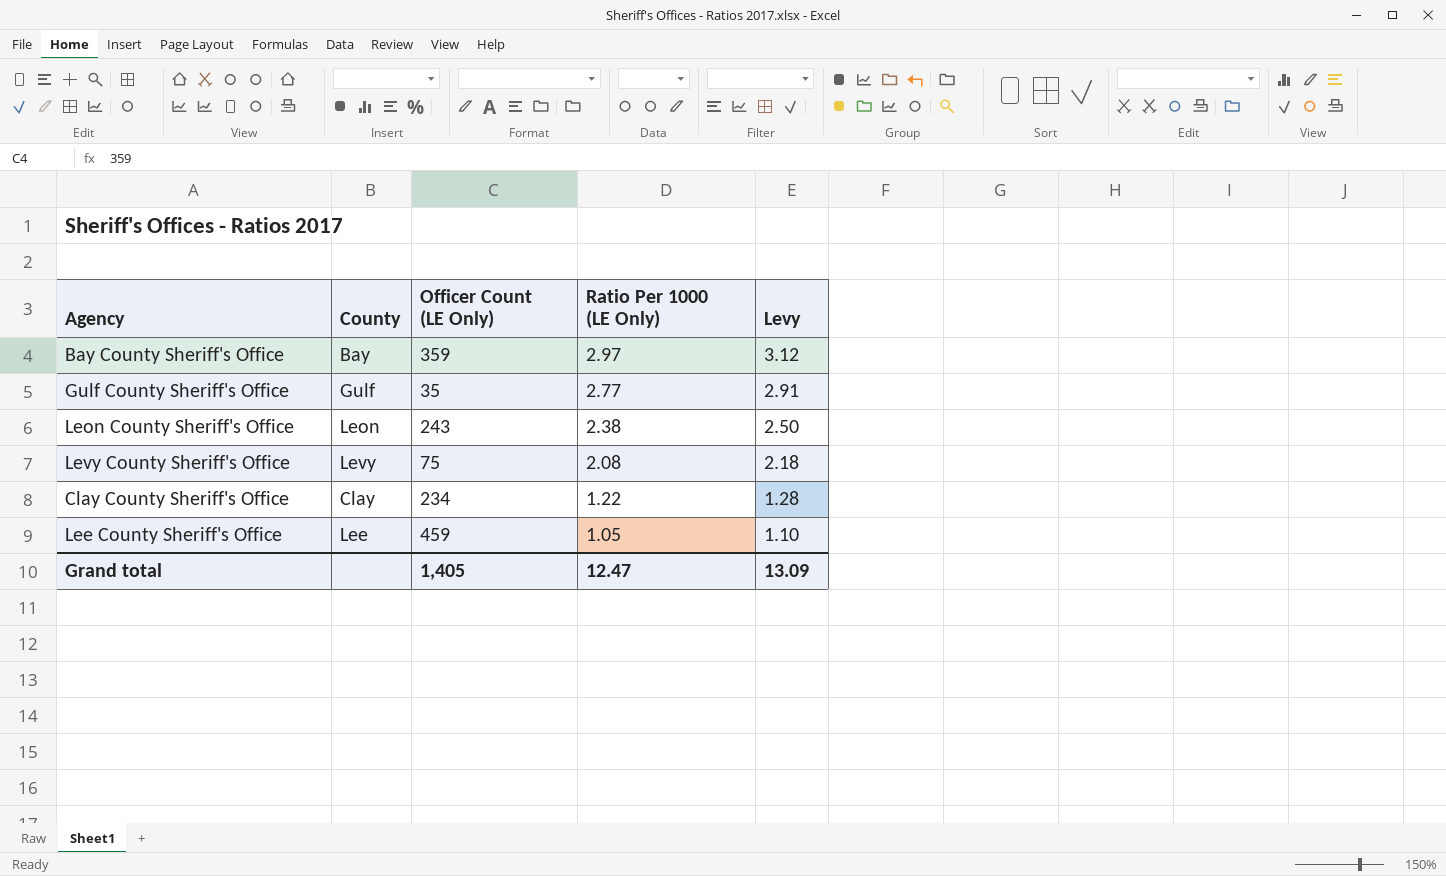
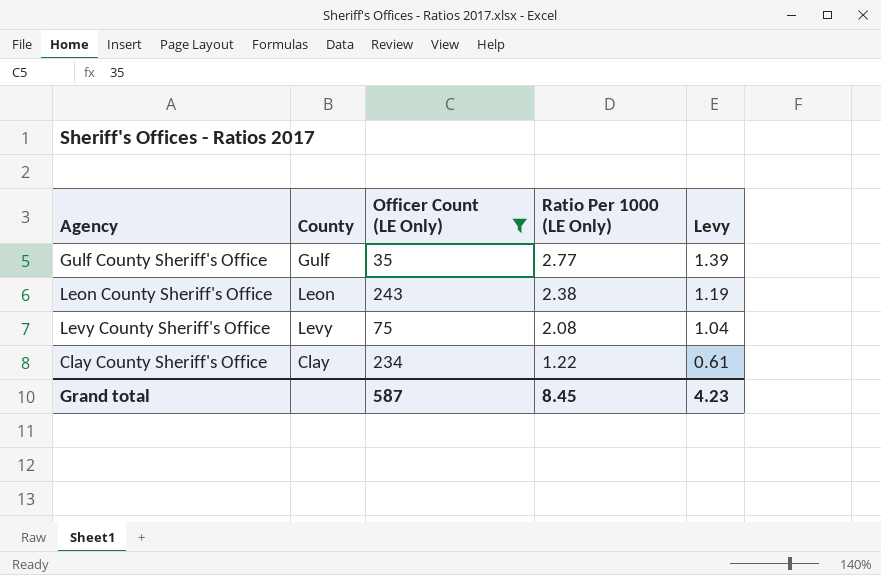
filter: none -> Officer Count (LE Only) <= 243
column Levy | formula: [Ratio Per 1000 (LE Only)] * 1.05 -> [Ratio Per 1000 (LE Only)] * 0.5
Grand total | Officer Count (LE Only): 1,405 -> 587
Grand total | Ratio Per 1000 (LE Only): 12.47 -> 8.45
Grand total | Levy: 13.09 -> 4.23

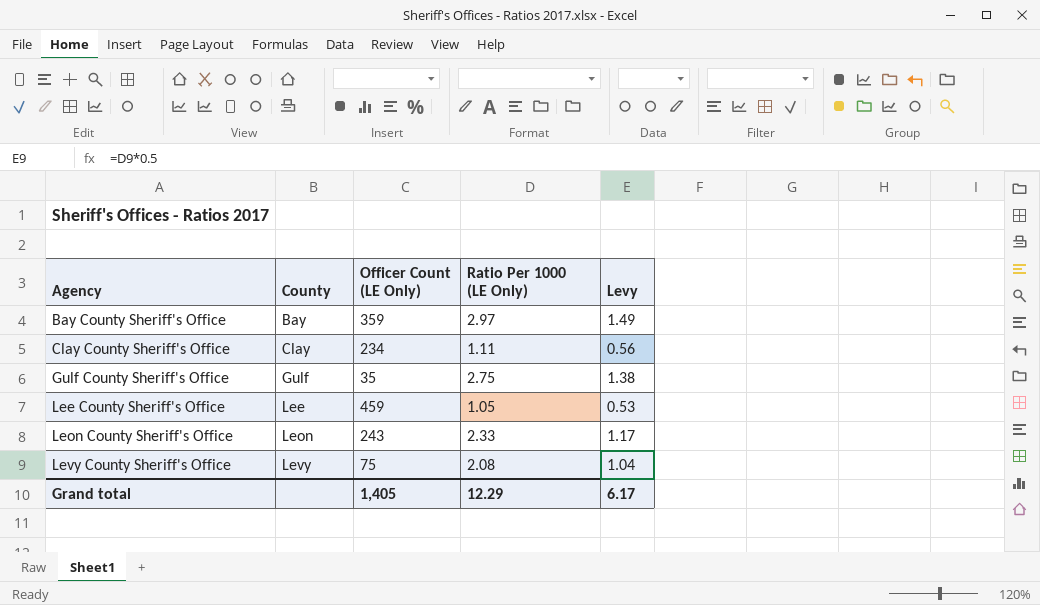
filter: Officer Count (LE Only) <= 243 -> none
row order: Ratio Per 1000 (LE Only) descending -> Agency ascending
Clay County Sheriff's Office | Ratio Per 1000 (LE Only): 1.22 -> 1.11
Clay County Sheriff's Office | Levy: 0.61 -> 0.56
Gulf County Sheriff's Office | Ratio Per 1000 (LE Only): 2.77 -> 2.75
Gulf County Sheriff's Office | Levy: 1.39 -> 1.38
Leon County Sheriff's Office | Ratio Per 1000 (LE Only): 2.38 -> 2.33
Leon County Sheriff's Office | Levy: 1.19 -> 1.17
Grand total | Officer Count (LE Only): 587 -> 1,405
Grand total | Ratio Per 1000 (LE Only): 8.45 -> 12.29
Grand total | Levy: 4.23 -> 6.17

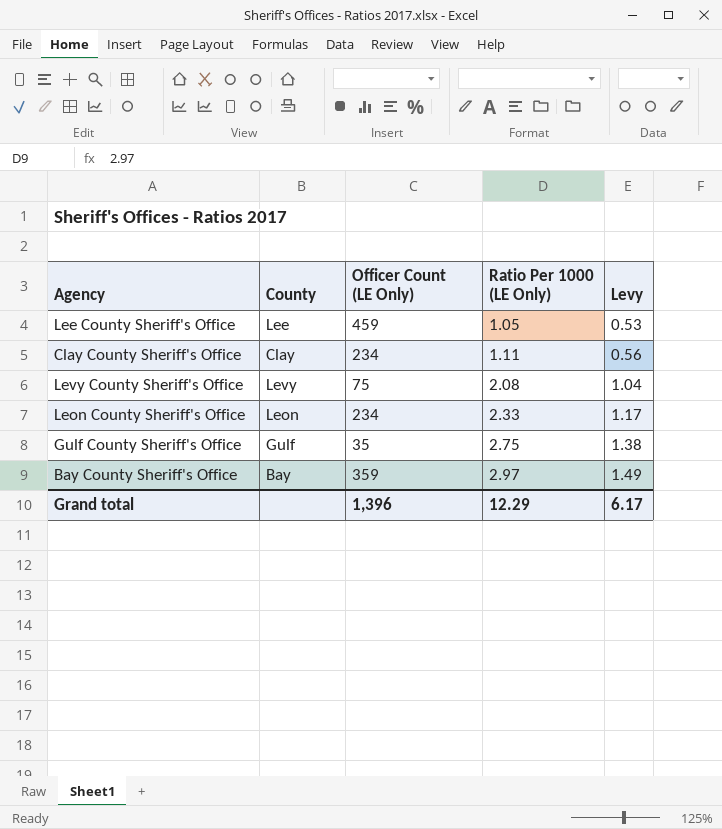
row order: Agency ascending -> Ratio Per 1000 (LE Only) ascending
Leon County Sheriff's Office | Officer Count (LE Only): 243 -> 234
Grand total | Officer Count (LE Only): 1,405 -> 1,396

